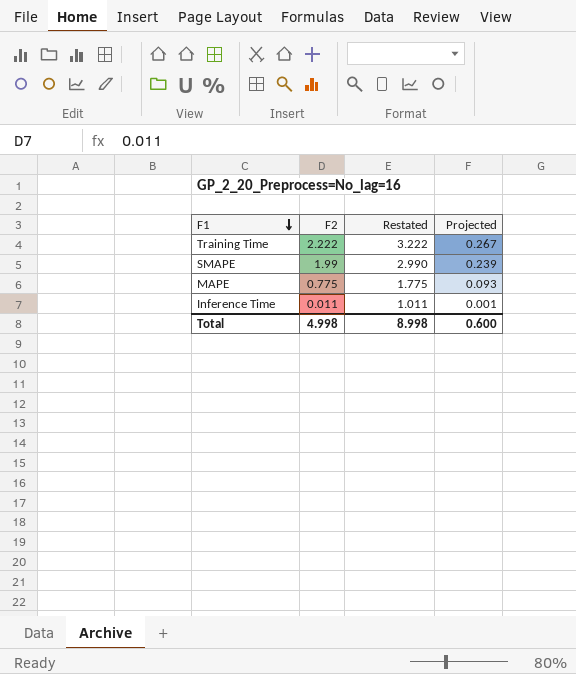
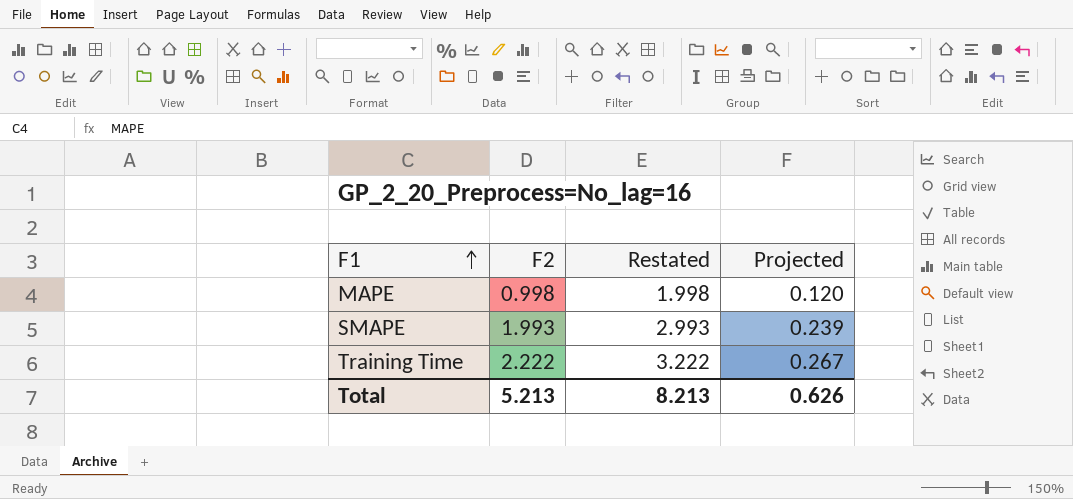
row order: F1 descending -> F1 ascending
row Inference Time: 0.011 | 1.011 | 0.001 -> none
MAPE | F2: 0.775 -> 0.998
MAPE | Restated: 1.775 -> 1.998
MAPE | Projected: 0.093 -> 0.120
SMAPE | F2: 1.99 -> 1.993
SMAPE | Restated: 2.990 -> 2.993
Total | F2: 4.998 -> 5.213
Total | Restated: 8.998 -> 8.213
Total | Projected: 0.600 -> 0.626

